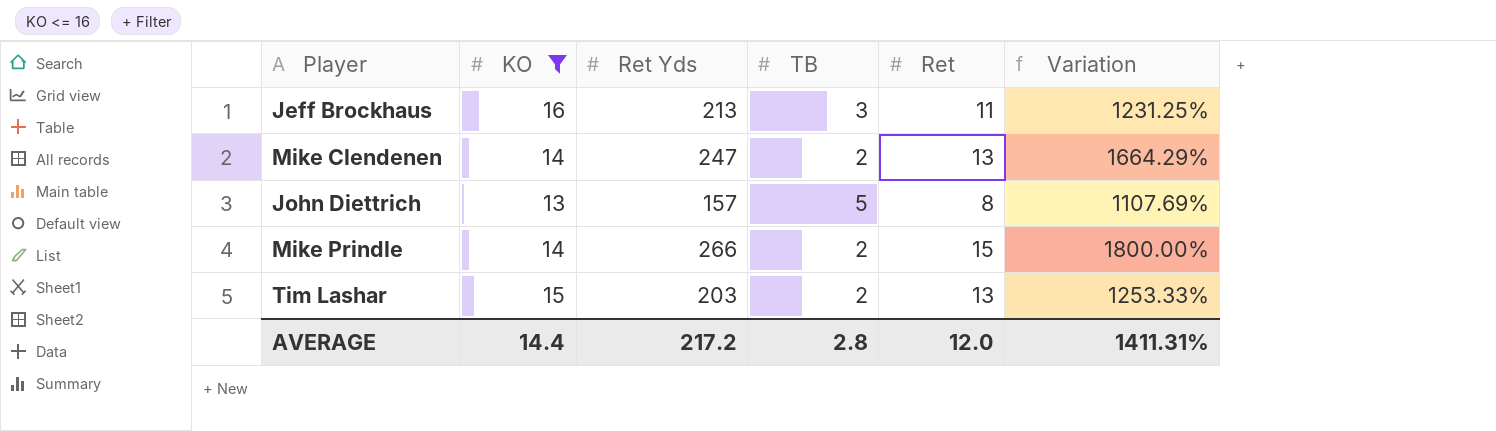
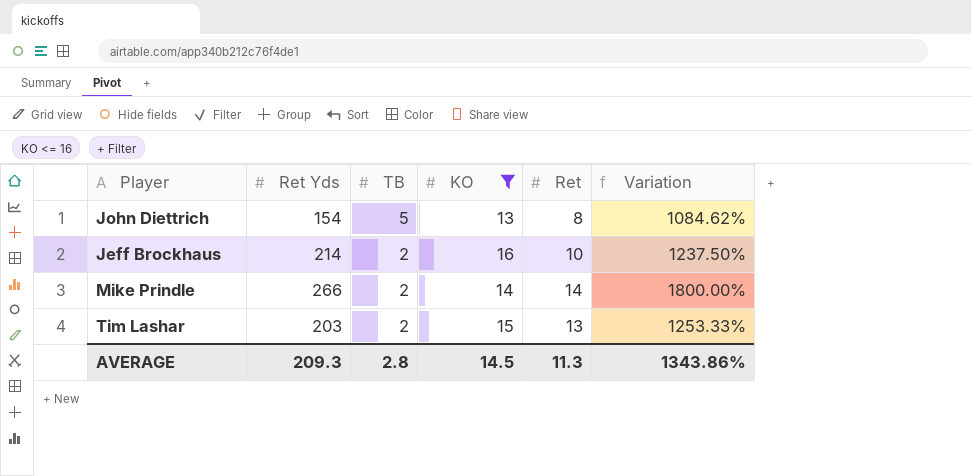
row order: none -> TB descending
column KO | position: 2 -> 4
row Mike Clendenen: 14 | 247 | 2 | 13 | 1664.29% -> none
John Diettrich | Ret Yds: 157 -> 154
John Diettrich | Variation: 1107.69% -> 1084.62%
Jeff Brockhaus | Ret Yds: 213 -> 214
Jeff Brockhaus | TB: 3 -> 2
Jeff Brockhaus | Ret: 11 -> 10
Jeff Brockhaus | Variation: 1231.25% -> 1237.50%
Mike Prindle | Ret: 15 -> 14
AVERAGE | Ret Yds: 217.2 -> 209.3
AVERAGE | KO: 14.4 -> 14.5
AVERAGE | Ret: 12.0 -> 11.3
AVERAGE | Variation: 1411.31% -> 1343.86%

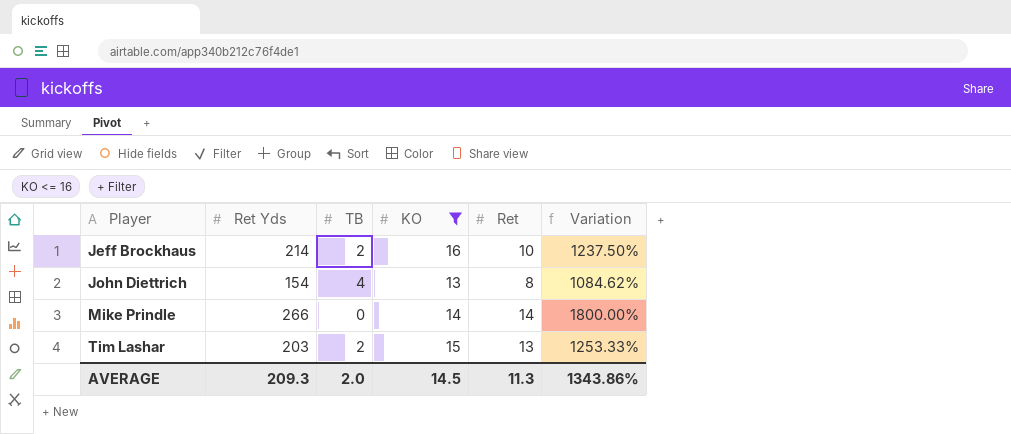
row order: TB descending -> Player ascending
John Diettrich | TB: 5 -> 4
Mike Prindle | TB: 2 -> 0
AVERAGE | TB: 2.8 -> 2.0

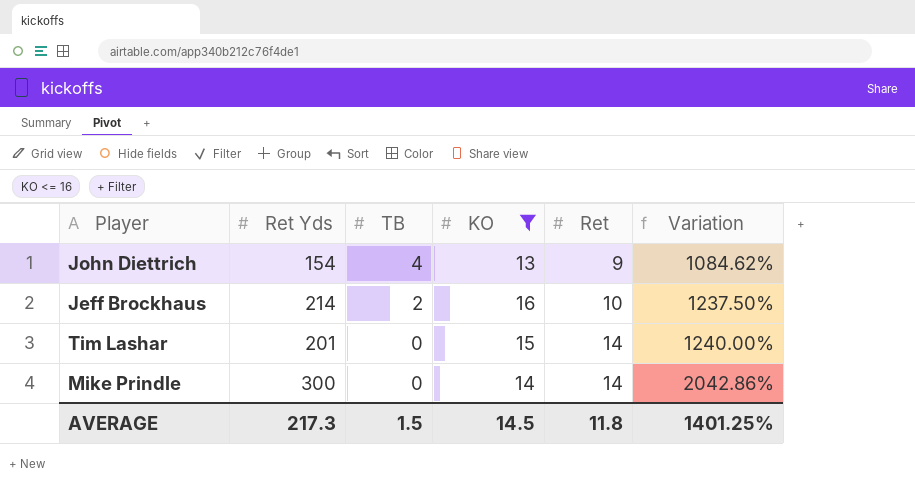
row order: Player ascending -> TB descending
John Diettrich | Ret: 8 -> 9
Tim Lashar | Ret Yds: 203 -> 201
Tim Lashar | TB: 2 -> 0
Tim Lashar | Ret: 13 -> 14
Tim Lashar | Variation: 1253.33% -> 1240.00%
Mike Prindle | Ret Yds: 266 -> 300
Mike Prindle | Variation: 1800.00% -> 2042.86%
AVERAGE | Ret Yds: 209.3 -> 217.3
AVERAGE | TB: 2.0 -> 1.5
AVERAGE | Ret: 11.3 -> 11.8
AVERAGE | Variation: 1343.86% -> 1401.25%

